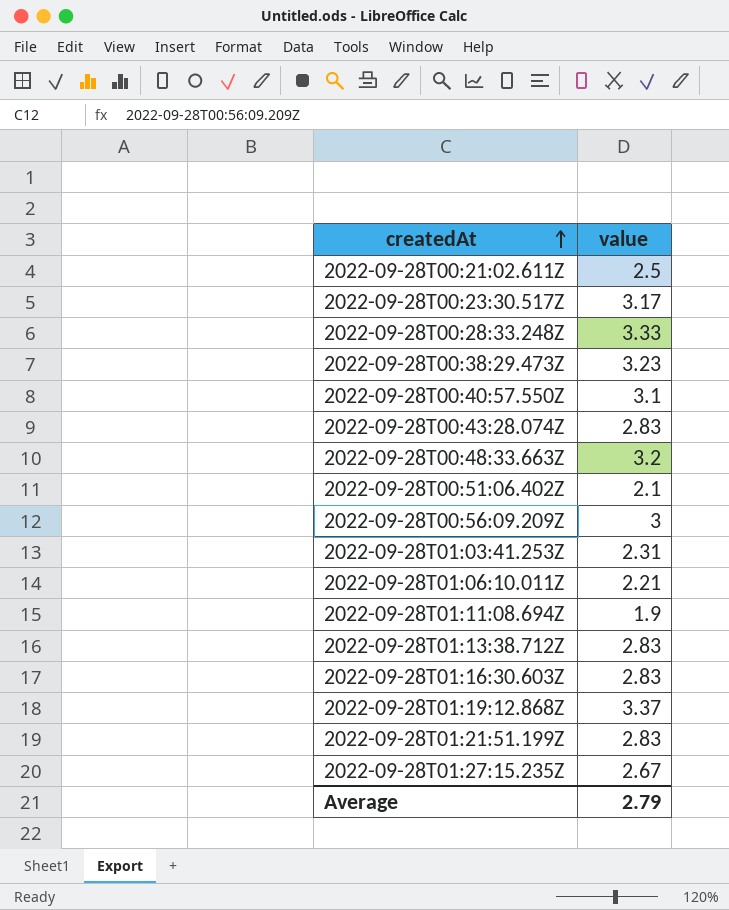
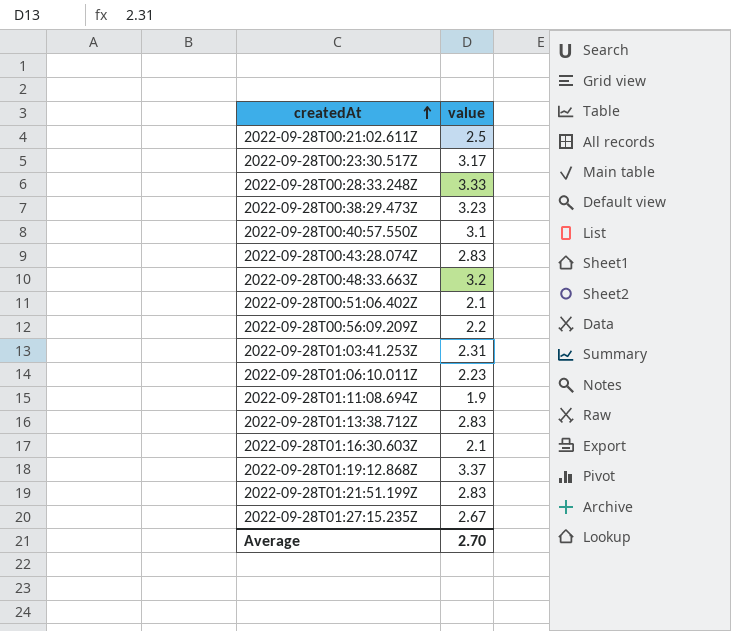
2022-09-28T00:56:09.209Z | value: 3 -> 2.2
2022-09-28T01:06:10.011Z | value: 2.21 -> 2.23
2022-09-28T01:16:30.603Z | value: 2.83 -> 2.1
Average | value: 2.79 -> 2.70

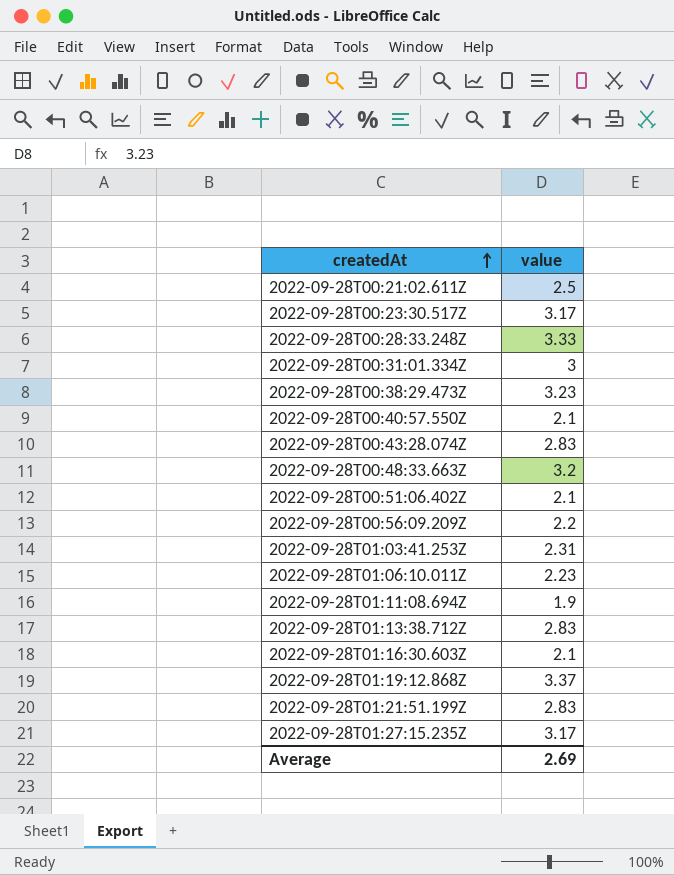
row 2022-09-28T00:31:01.334Z: none -> 3
2022-09-28T00:40:57.550Z | value: 3.1 -> 2.1
2022-09-28T01:27:15.235Z | value: 2.67 -> 3.17
Average | value: 2.70 -> 2.69

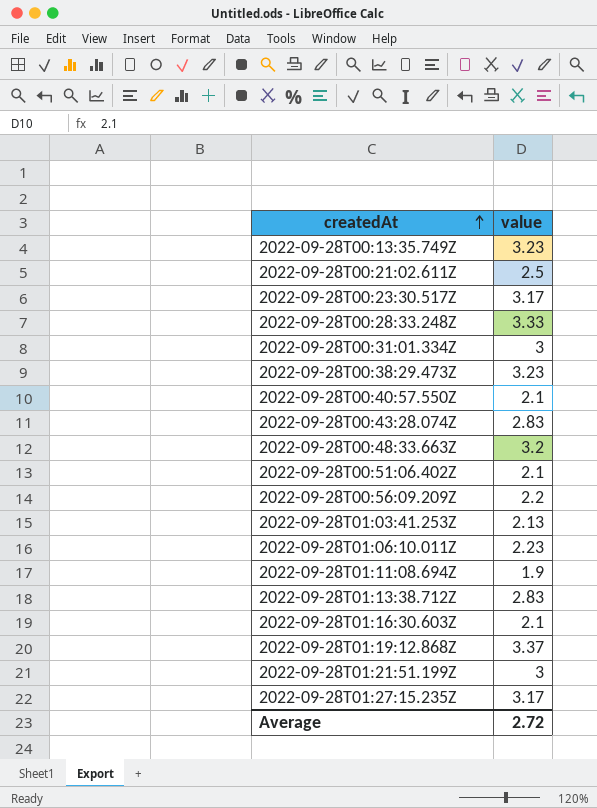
row 2022-09-28T00:13:35.749Z: none -> 3.23
2022-09-28T01:03:41.253Z | value: 2.31 -> 2.13
2022-09-28T01:21:51.199Z | value: 2.83 -> 3
Average | value: 2.69 -> 2.72

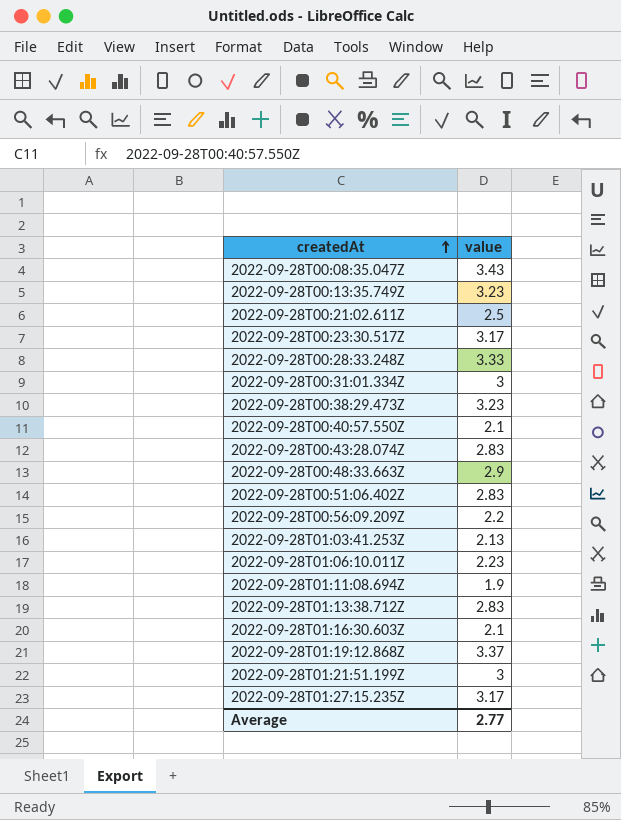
row 2022-09-28T00:08:35.047Z: none -> 3.43
2022-09-28T00:48:33.663Z | value: 3.2 -> 2.9
2022-09-28T00:51:06.402Z | value: 2.1 -> 2.83
Average | value: 2.72 -> 2.77

